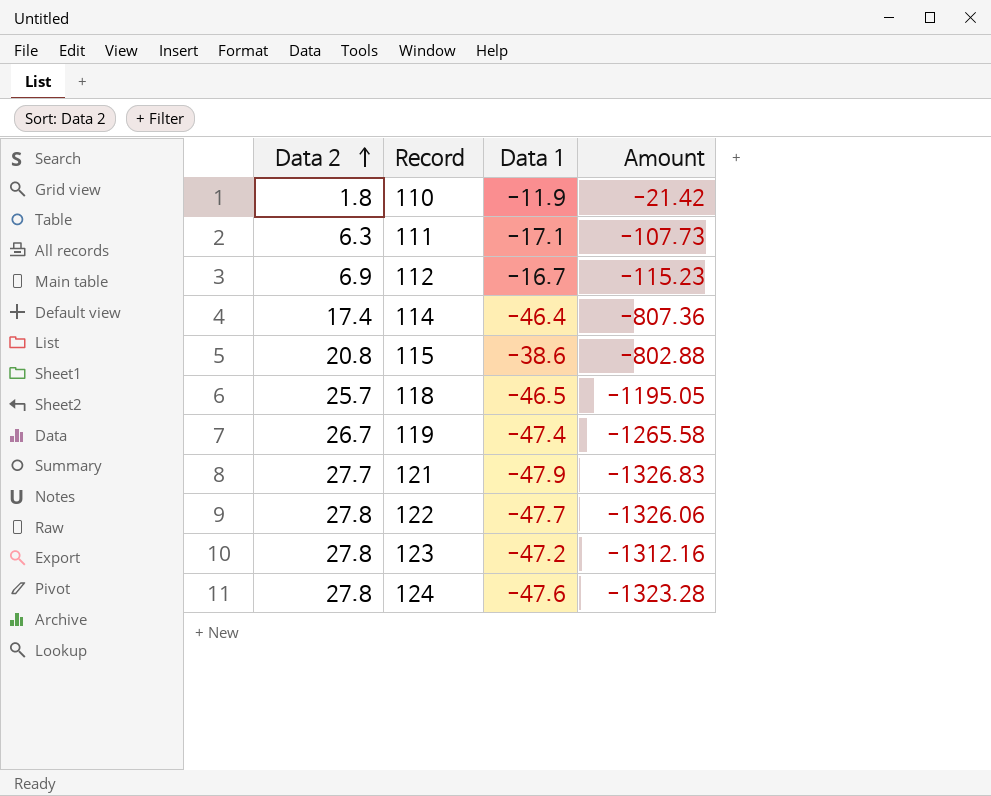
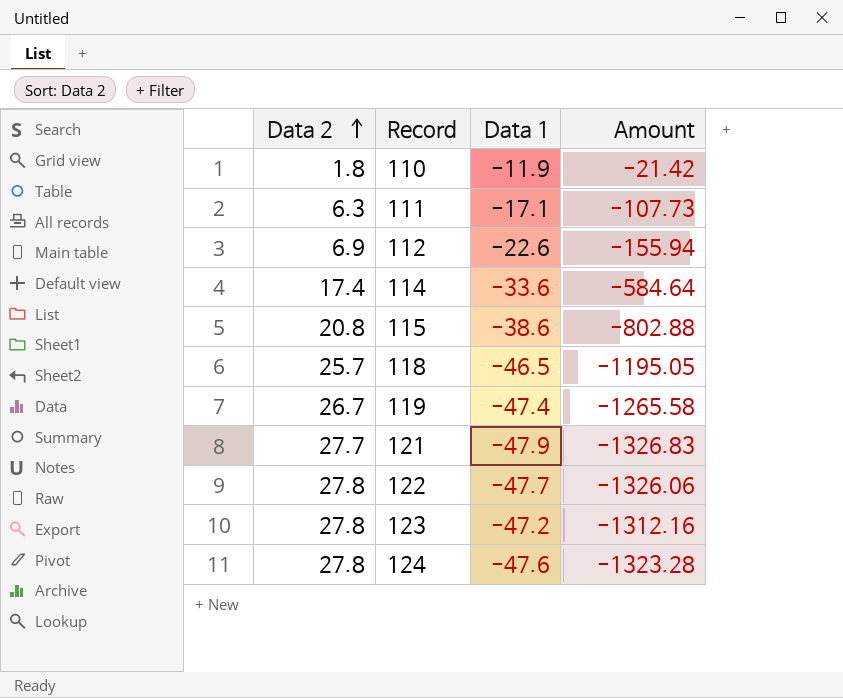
112 | Data 1: -16.7 -> -22.6
112 | Amount: -115.23 -> -155.94
114 | Data 1: -46.4 -> -33.6
114 | Amount: -807.36 -> -584.64

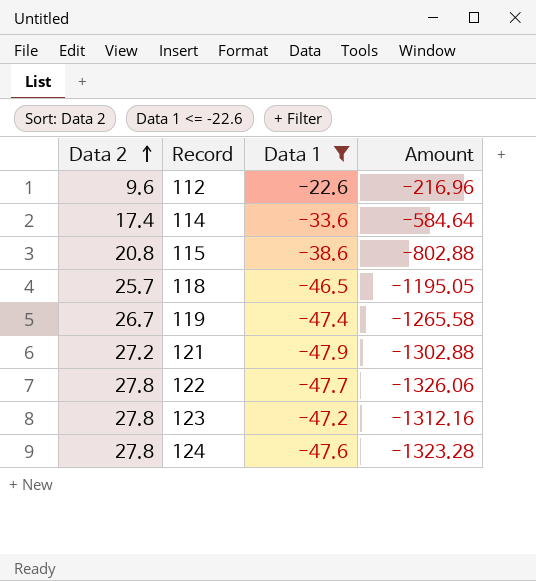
filter: none -> Data 1 <= -22.6
112 | Data 2: 6.9 -> 9.6
112 | Amount: -155.94 -> -216.96
121 | Data 2: 27.7 -> 27.2
121 | Amount: -1326.83 -> -1302.88

